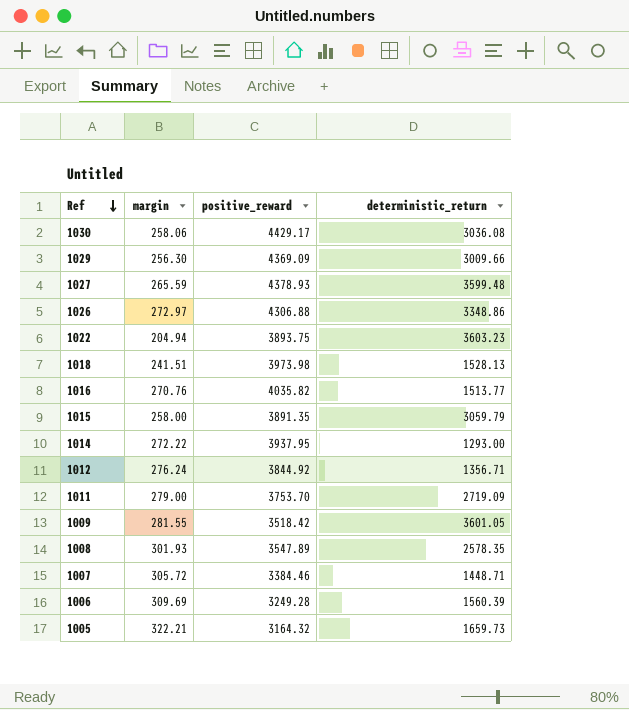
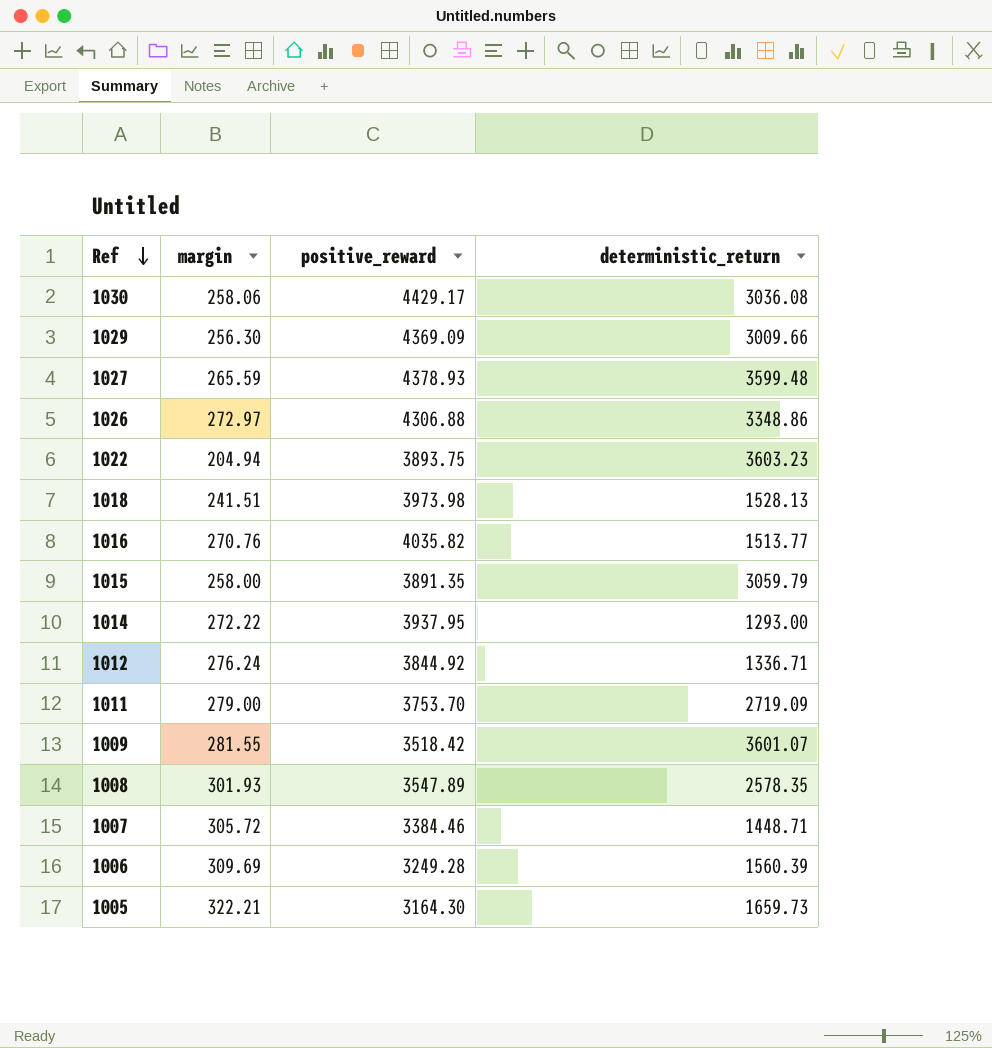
1012 | deterministic_return: 1356.71 -> 1336.71
1009 | deterministic_return: 3601.05 -> 3601.07
1005 | positive_reward: 3164.32 -> 3164.30

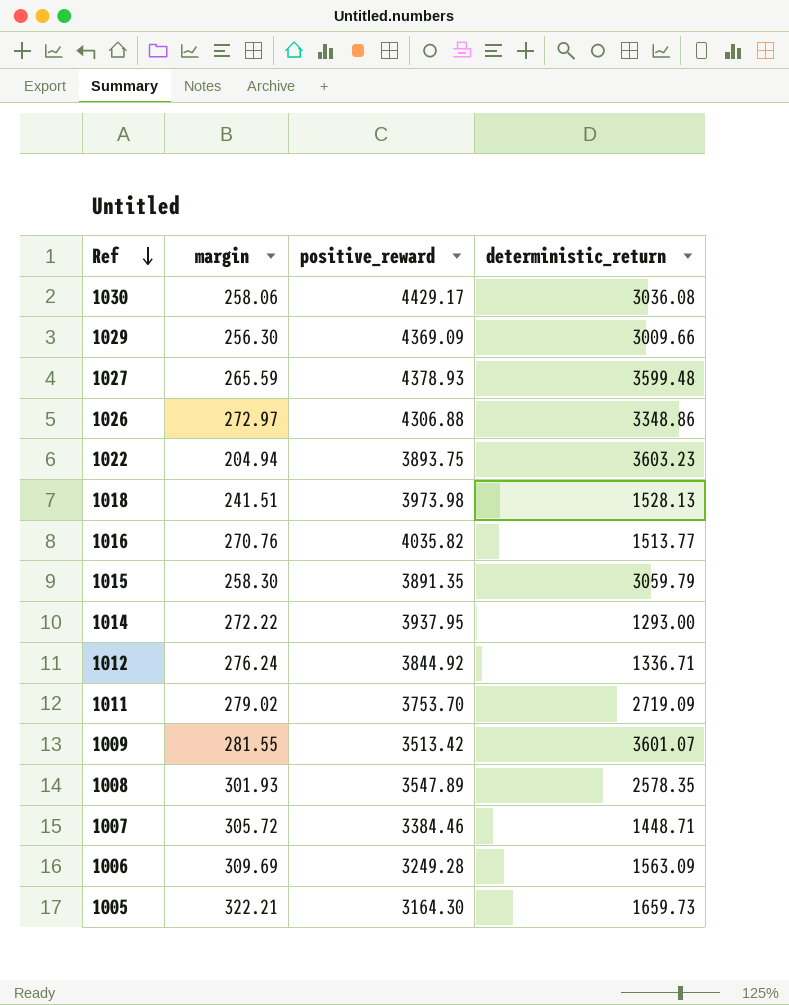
1015 | margin: 258.00 -> 258.30
1011 | margin: 279.00 -> 279.02
1009 | positive_reward: 3518.42 -> 3513.42
1006 | deterministic_return: 1560.39 -> 1563.09

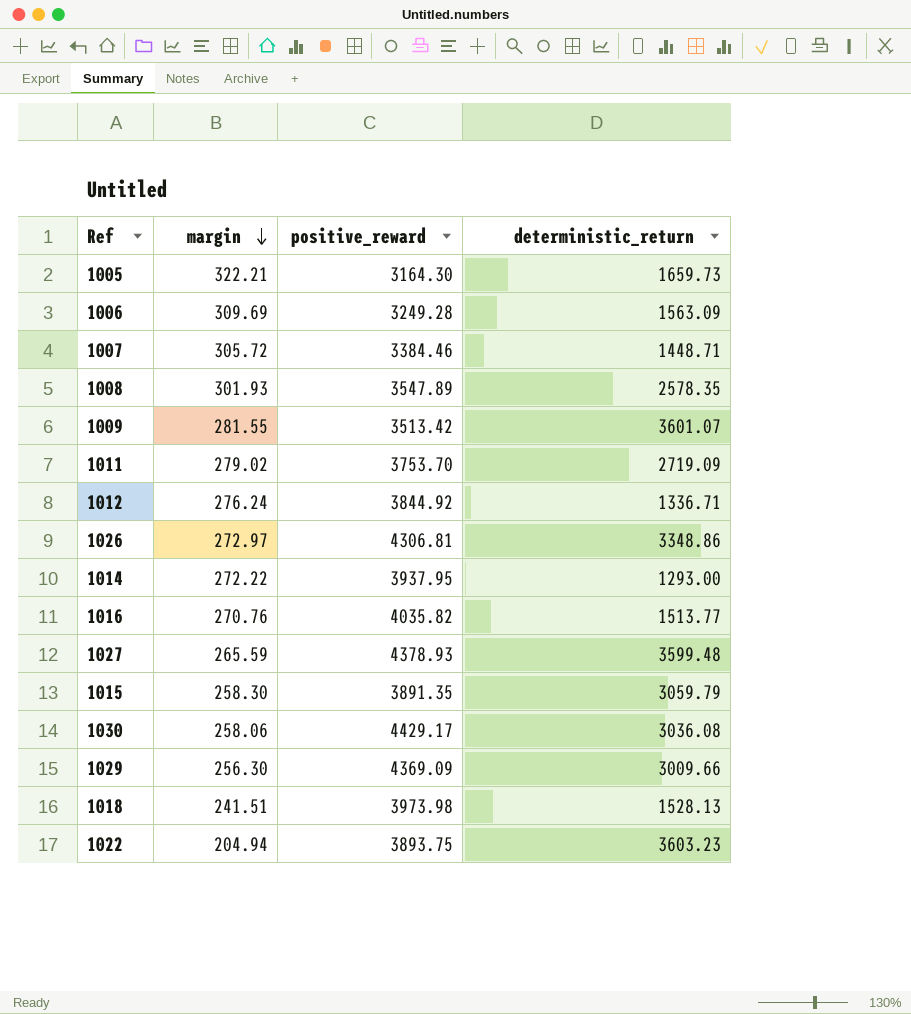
row order: Ref descending -> margin descending
1026 | positive_reward: 4306.88 -> 4306.81

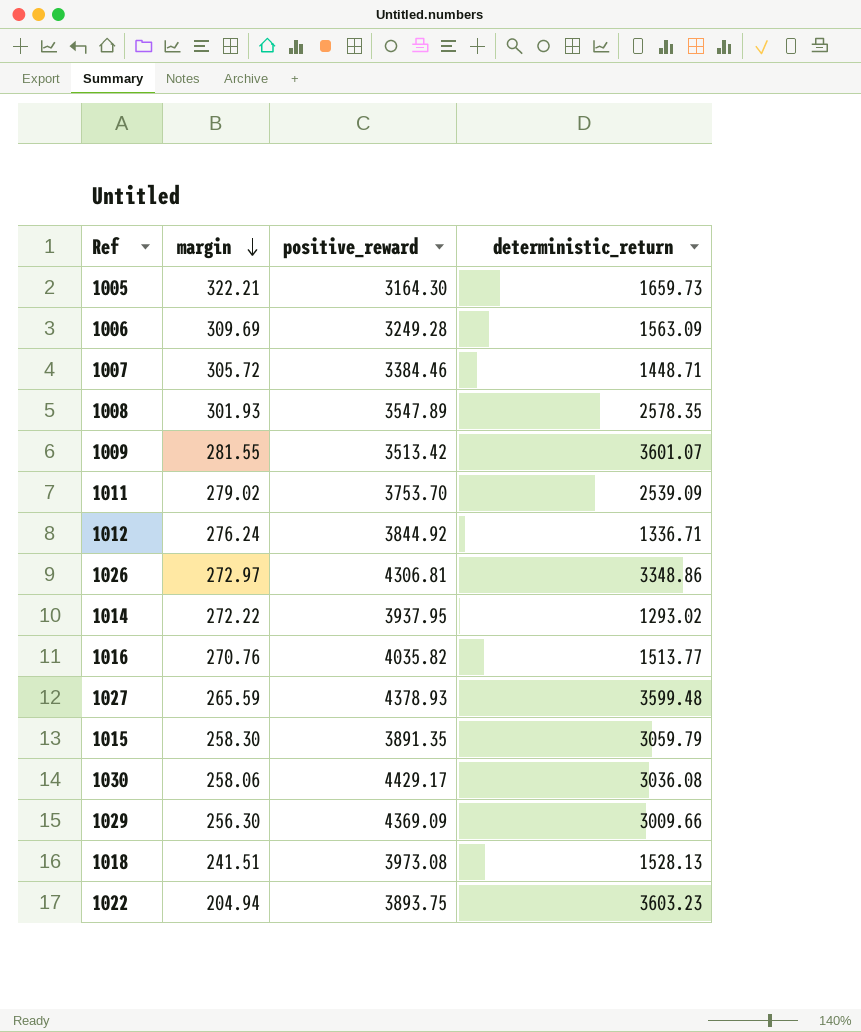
1011 | deterministic_return: 2719.09 -> 2539.09
1014 | deterministic_return: 1293.00 -> 1293.02
1018 | positive_reward: 3973.98 -> 3973.08

